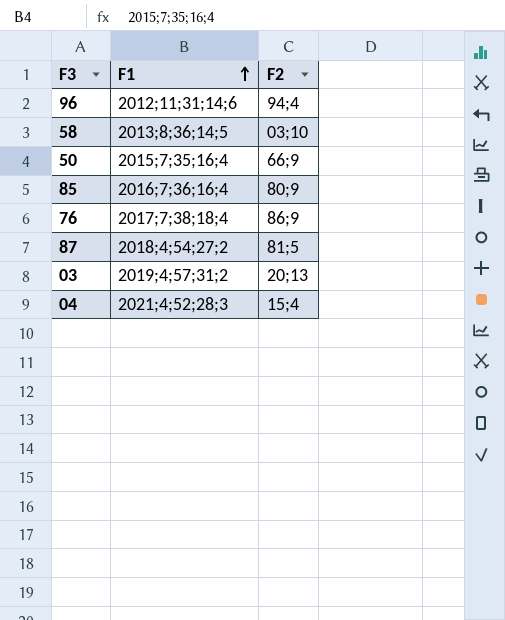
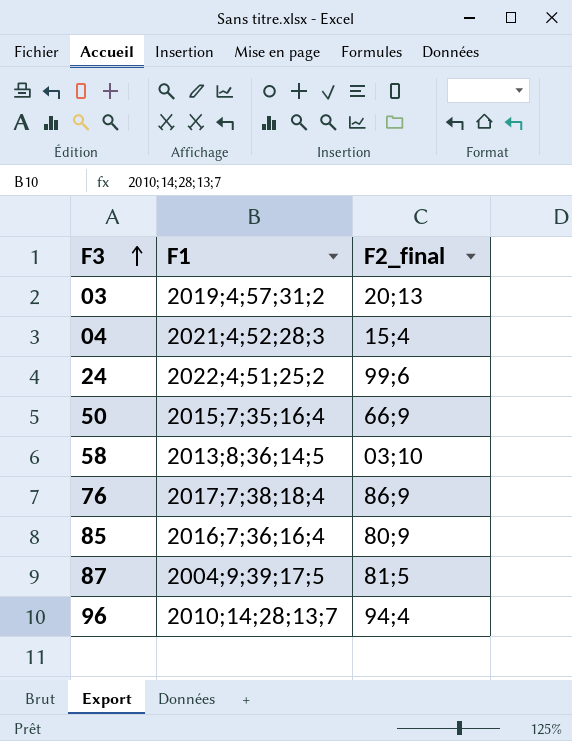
row order: F1 ascending -> F3 ascending
column name: F2 -> F2_final
row 24: none -> 2022;4;51;25;2 | 99;6
87 | F1: 2018;4;54;27;2 -> 2004;9;39;17;5
96 | F1: 2012;11;31;14;6 -> 2010;14;28;13;7

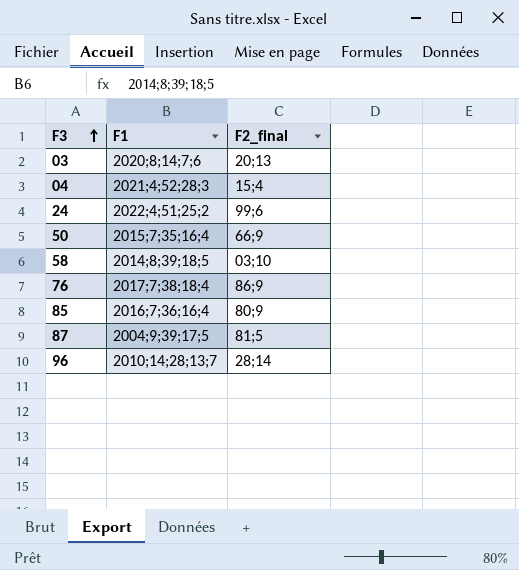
03 | F1: 2019;4;57;31;2 -> 2020;8;14;7;6
58 | F1: 2013;8;36;14;5 -> 2014;8;39;18;5
96 | F2_final: 94;4 -> 28;14

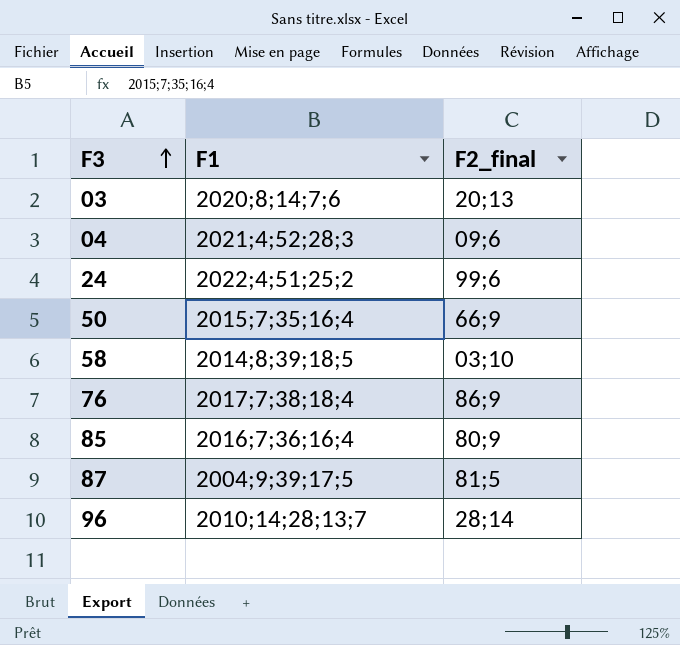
04 | F2_final: 15;4 -> 09;6

